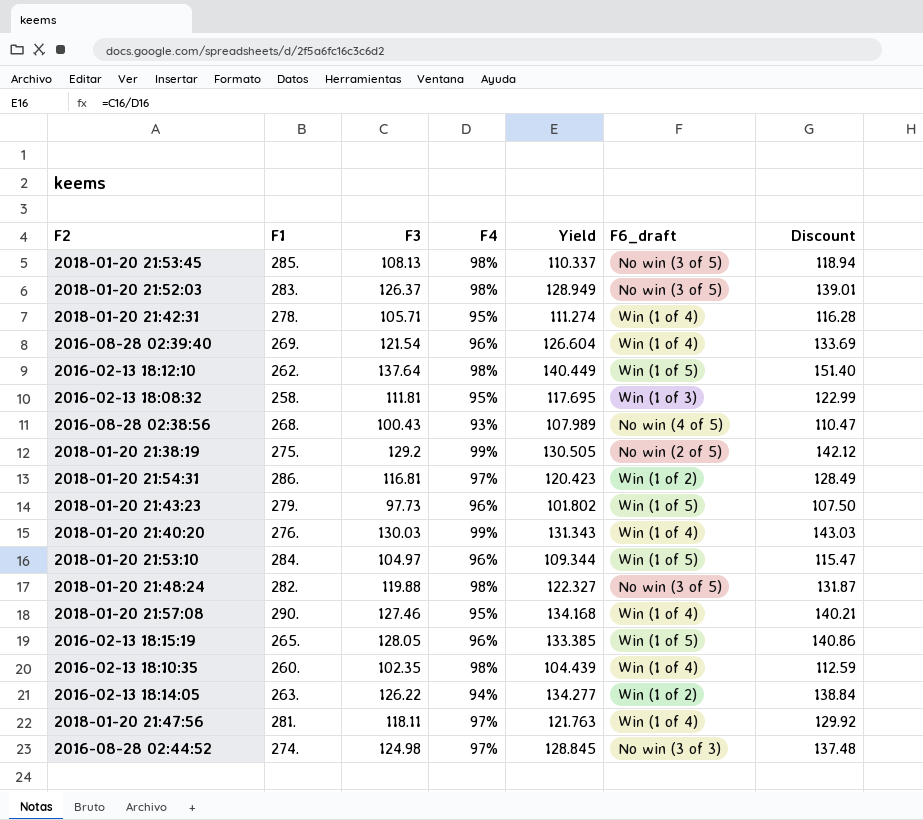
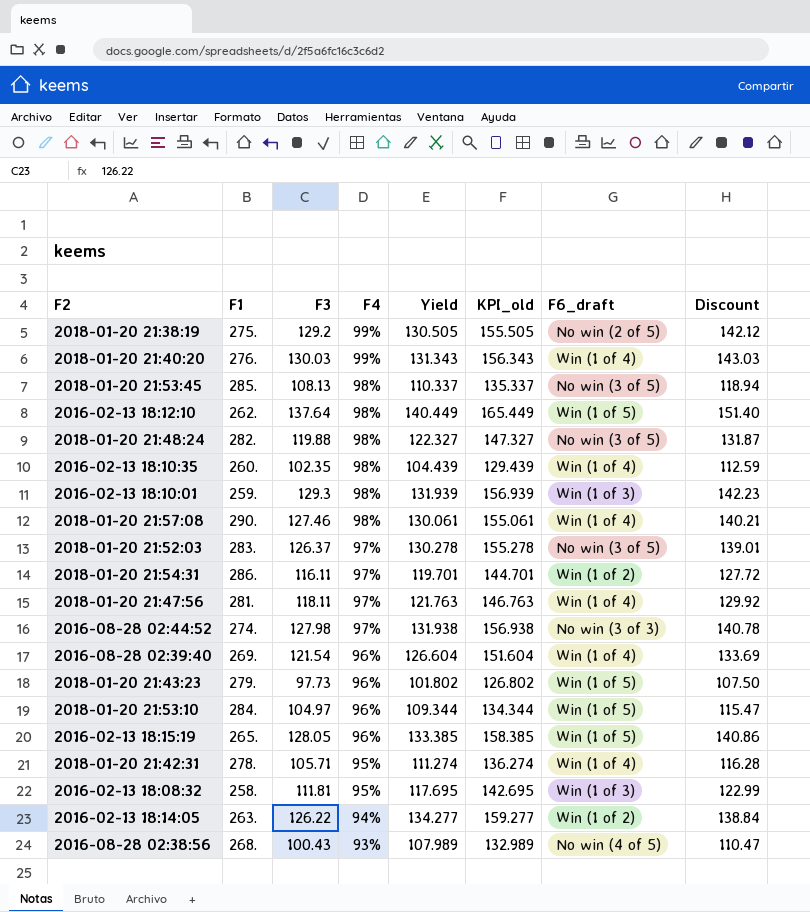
row order: none -> F4 descending
column KPI_old | formula: none -> [Yield] + 25
row 2016-02-13 18:10:01: none -> 259. | 129.3 | 98% | 131.939 | 156.939 | Win (1 of 3) | 142.23
2018-01-20 21:57:08 | F4: 95% -> 98%
2018-01-20 21:57:08 | Yield: 134.168 -> 130.061
2018-01-20 21:52:03 | F4: 98% -> 97%
2018-01-20 21:52:03 | Yield: 128.949 -> 130.278
2018-01-20 21:54:31 | F3: 116.81 -> 116.11
2018-01-20 21:54:31 | Yield: 120.423 -> 119.701
2018-01-20 21:54:31 | Discount: 128.49 -> 127.72
2016-08-28 02:44:52 | F3: 124.98 -> 127.98
2016-08-28 02:44:52 | Yield: 128.845 -> 131.938
2016-08-28 02:44:52 | Discount: 137.48 -> 140.78

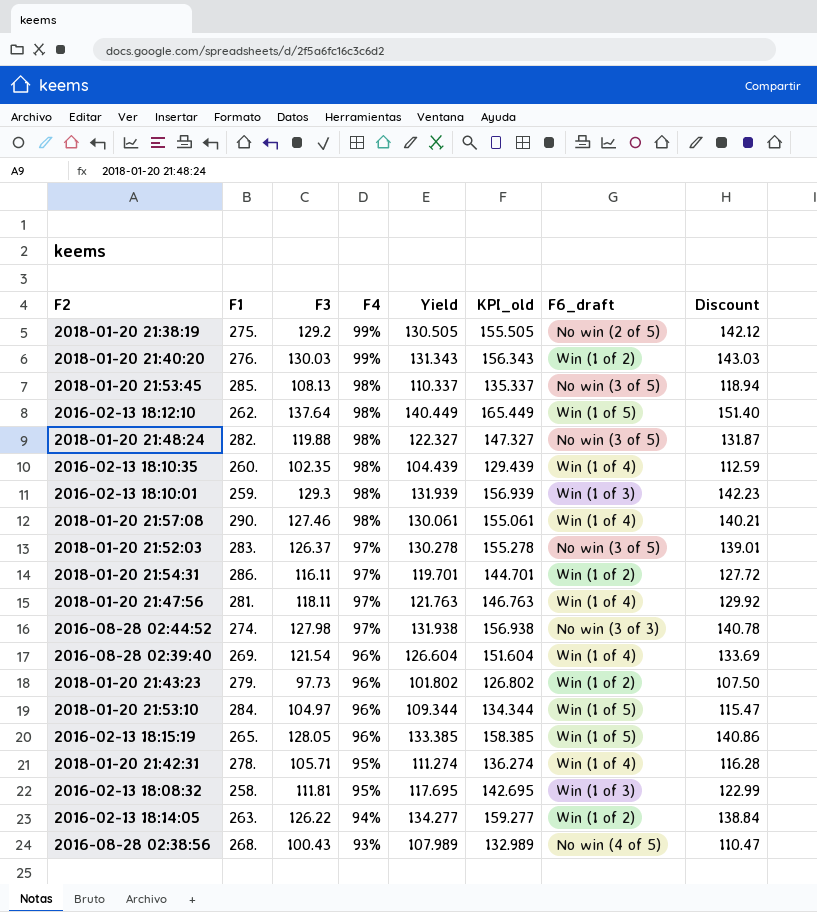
2018-01-20 21:40:20 | F6_draft: Win (1 of 4) -> Win (1 of 2)
2018-01-20 21:43:23 | F6_draft: Win (1 of 5) -> Win (1 of 2)

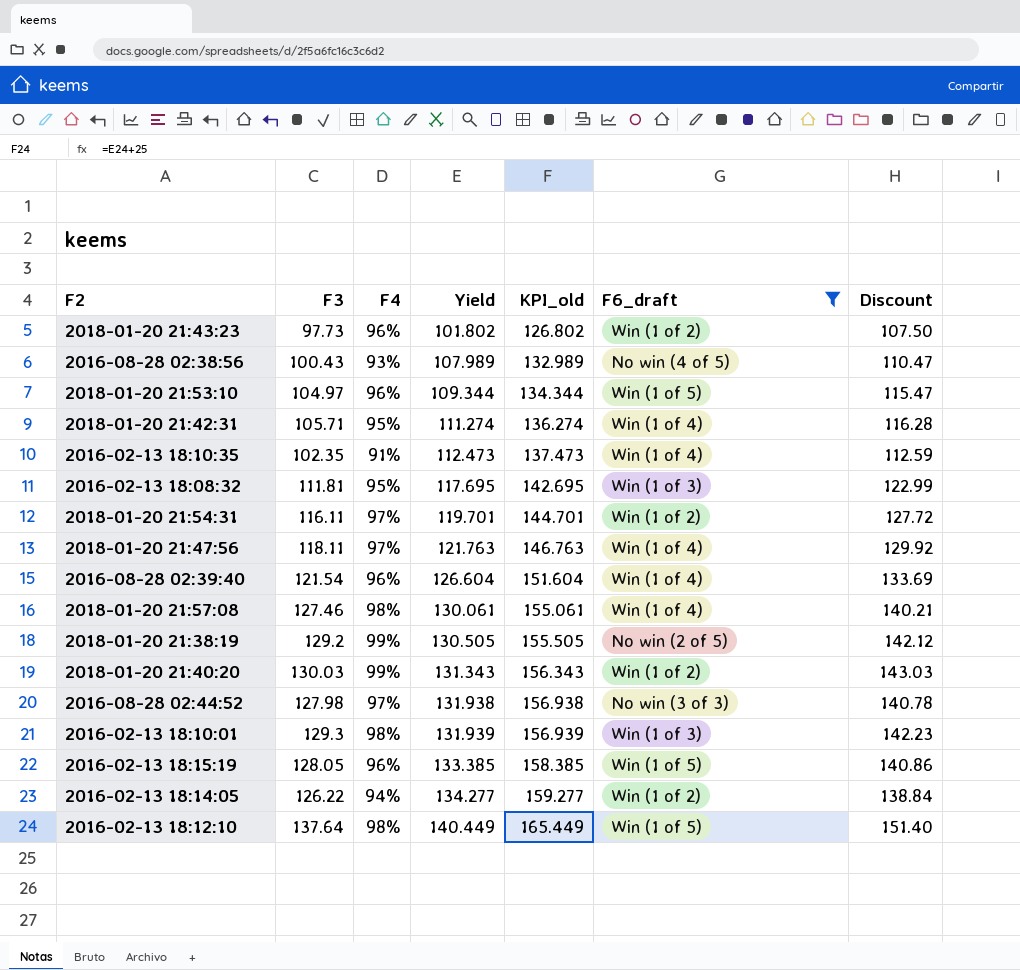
filter: none -> F6_draft != No win (3 of 5)
row order: F4 descending -> Yield ascending
column F1 | position: 2 -> none
2016-02-13 18:10:35 | F4: 98% -> 91%
2016-02-13 18:10:35 | Yield: 104.439 -> 112.473
2016-02-13 18:10:35 | KPI_old: 129.439 -> 137.473

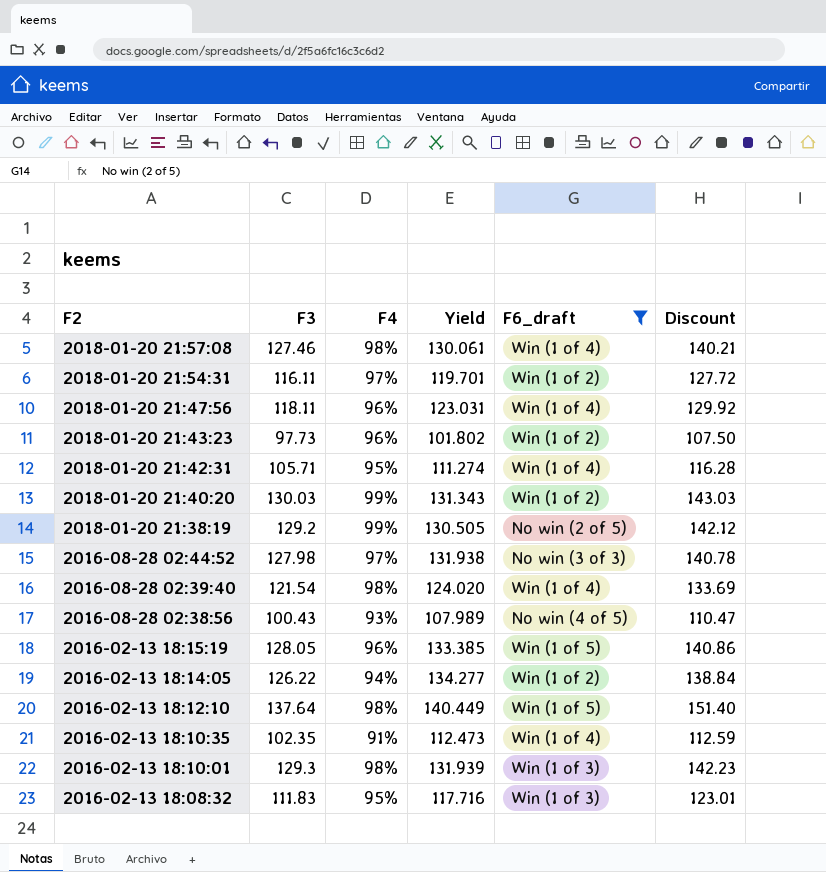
row order: Yield ascending -> F2 descending
column KPI_old | formula: [Yield] + 25 -> none
row 2018-01-20 21:53:10: 104.97 | 96% | 109.344 | 134.344 | Win (1 of 5) | 115.47 -> none
2018-01-20 21:47:56 | F4: 97% -> 96%
2018-01-20 21:47:56 | Yield: 121.763 -> 123.031
2016-08-28 02:39:40 | F4: 96% -> 98%
2016-08-28 02:39:40 | Yield: 126.604 -> 124.020
2016-02-13 18:08:32 | F3: 111.81 -> 111.83
2016-02-13 18:08:32 | Yield: 117.695 -> 117.716
2016-02-13 18:08:32 | Discount: 122.99 -> 123.01

